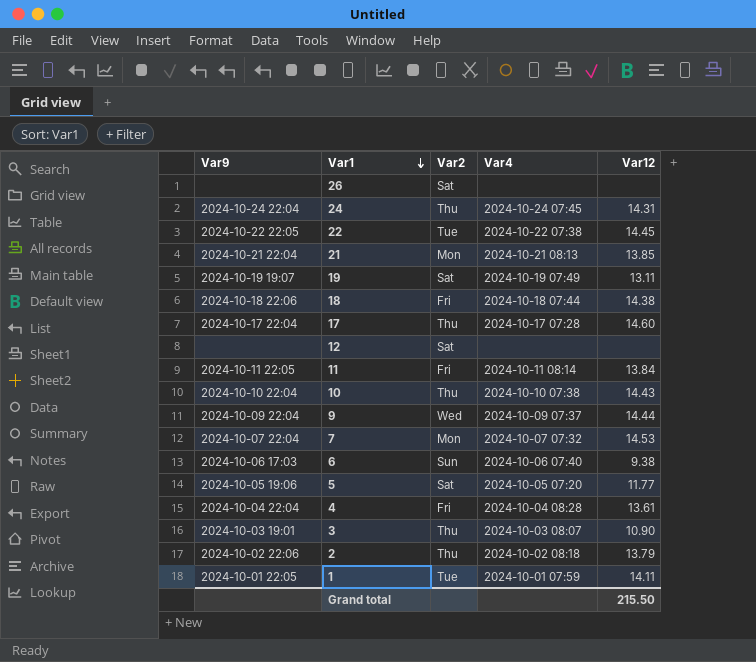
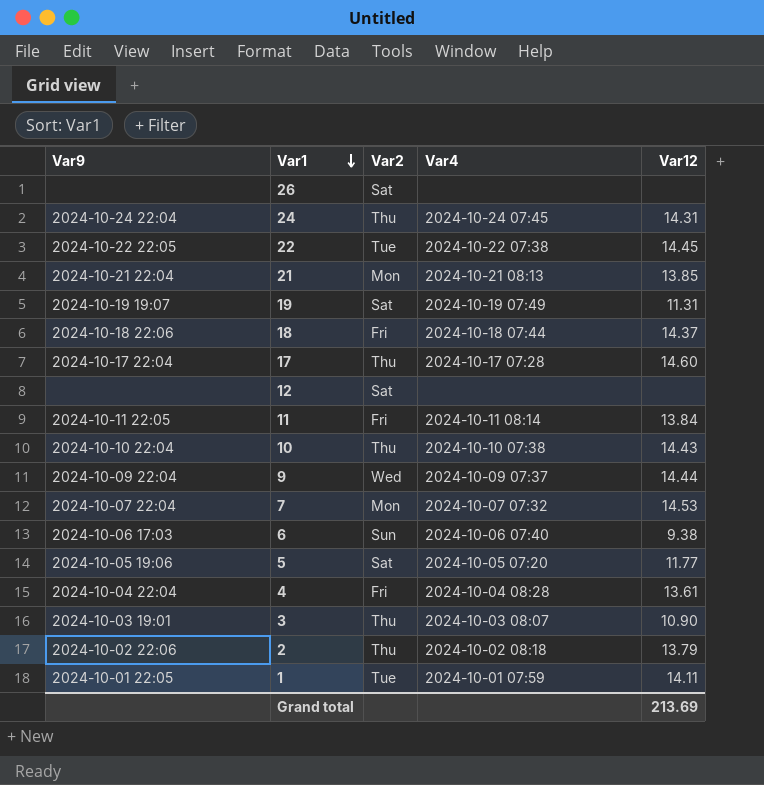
19 | Var12: 13.11 -> 11.31
18 | Var12: 14.38 -> 14.37
Grand total | Var12: 215.50 -> 213.69

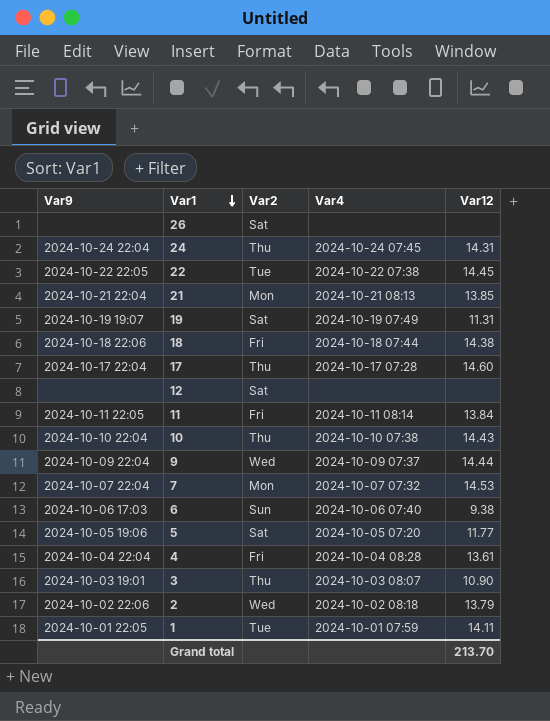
18 | Var12: 14.37 -> 14.38
2 | Var2: Thu -> Wed
Grand total | Var12: 213.69 -> 213.70

